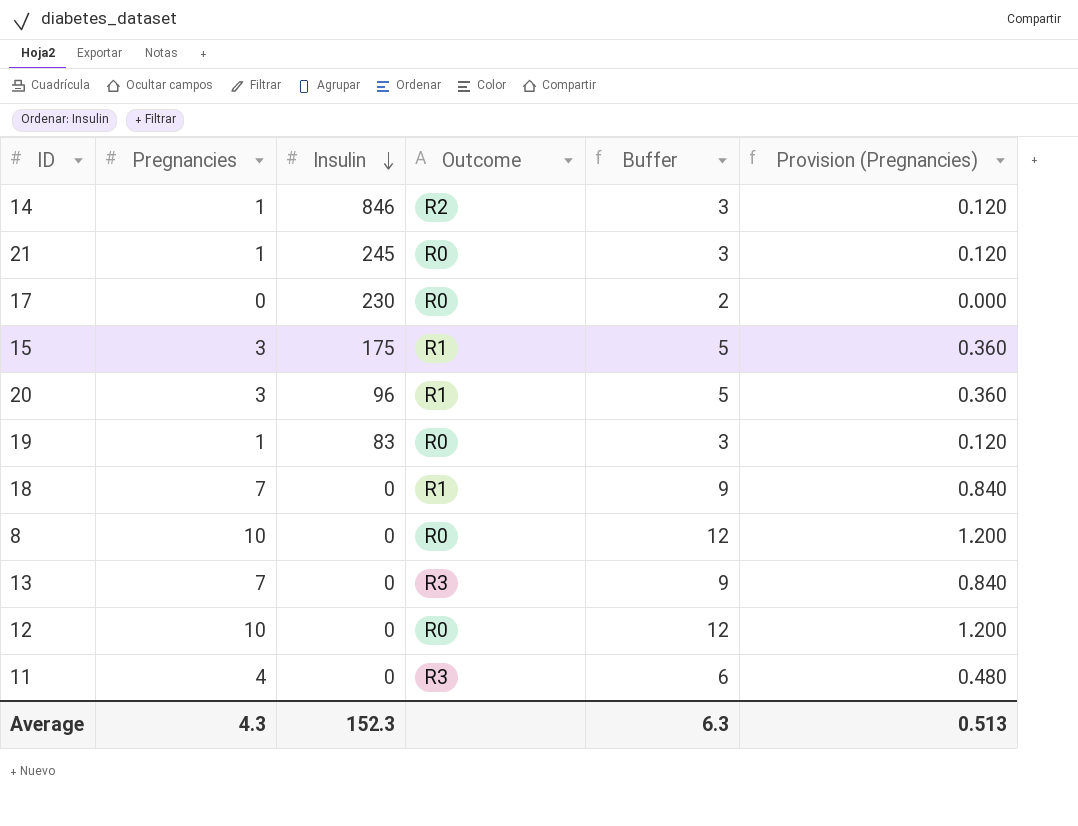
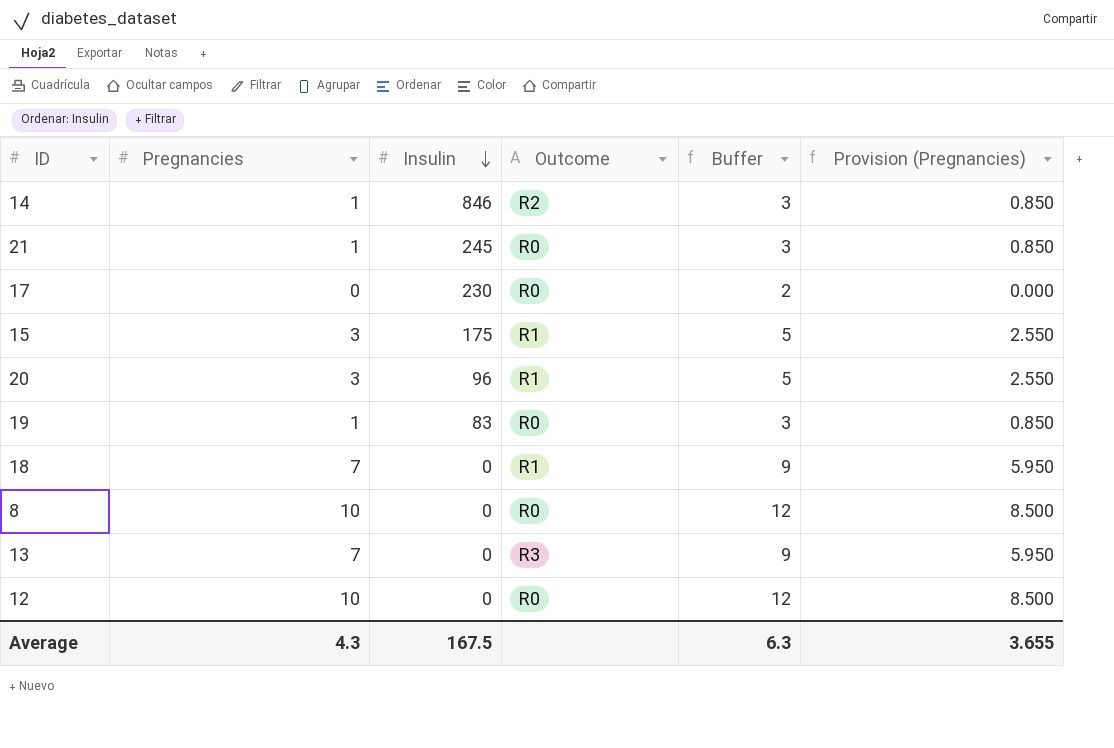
column Provision (Pregnancies) | formula: [Pregnancies] * 0.12 -> [Pregnancies] * 0.85
row 11: 4 | 0 | R3 | 6 | 0.480 -> none
Average | Insulin: 152.3 -> 167.5
Average | Provision (Pregnancies): 0.513 -> 3.655

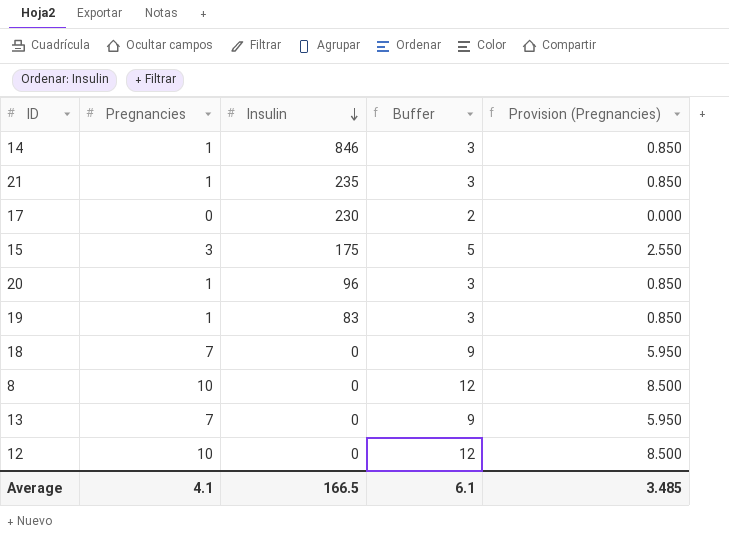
column Outcome | position: 4 -> none
21 | Insulin: 245 -> 235
20 | Pregnancies: 3 -> 1
20 | Buffer: 5 -> 3
20 | Provision (Pregnancies): 2.550 -> 0.850
Average | Pregnancies: 4.3 -> 4.1
Average | Insulin: 167.5 -> 166.5
Average | Buffer: 6.3 -> 6.1
Average | Provision (Pregnancies): 3.655 -> 3.485

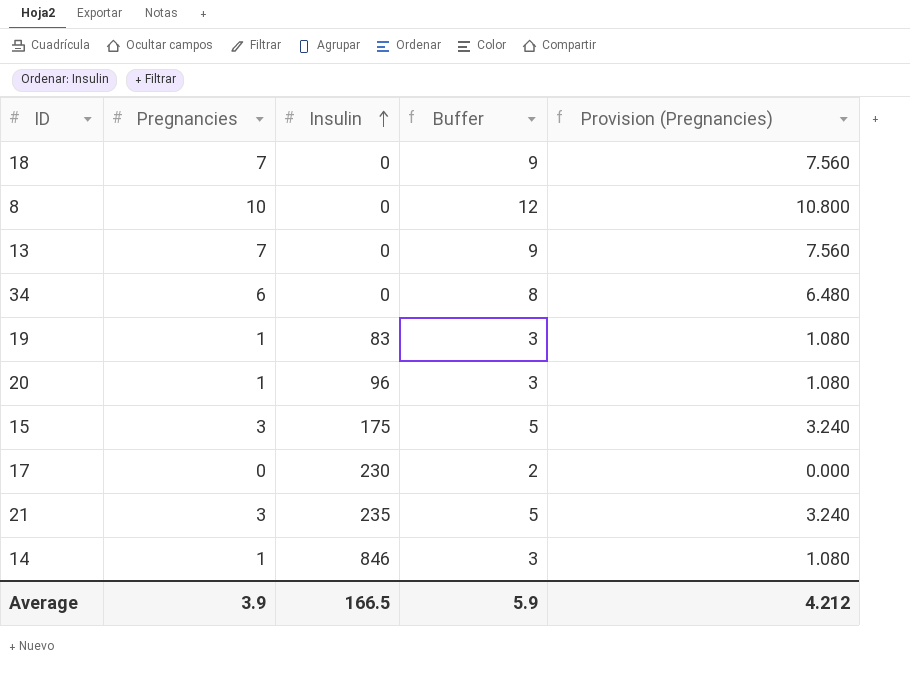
row order: Insulin descending -> Insulin ascending
column Provision (Pregnancies) | formula: [Pregnancies] * 0.85 -> [Pregnancies] * 1.08
row 12: 10 | 0 | 12 | 8.500 -> none
row 34: none -> 6 | 0 | 8 | 6.480
21 | Pregnancies: 1 -> 3
21 | Buffer: 3 -> 5
Average | Pregnancies: 4.1 -> 3.9
Average | Buffer: 6.1 -> 5.9
Average | Provision (Pregnancies): 3.485 -> 4.212

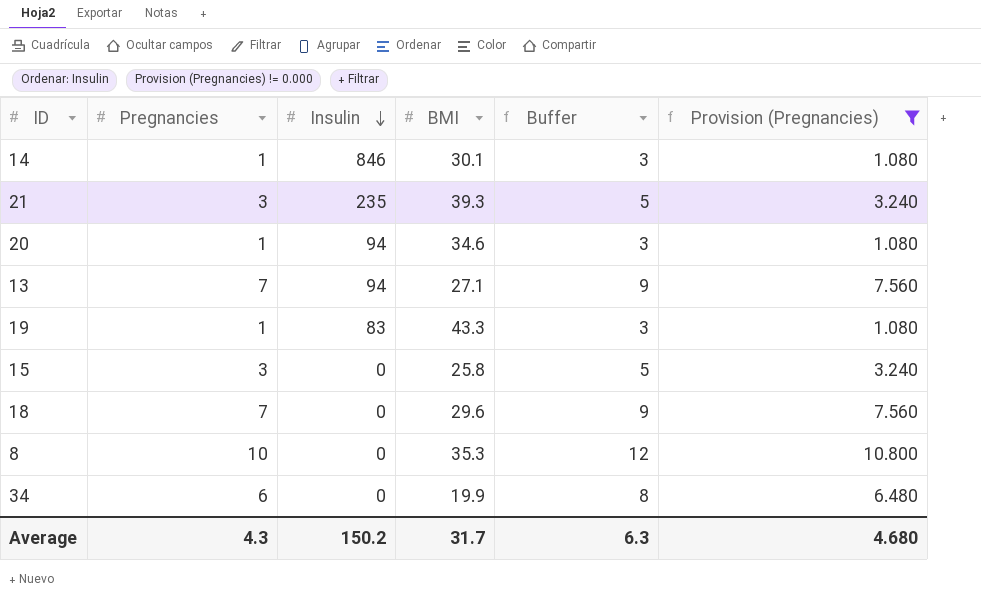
filter: none -> Provision (Pregnancies) != 0.000
row order: Insulin ascending -> Insulin descending
column BMI | position: none -> 4
20 | Insulin: 96 -> 94
13 | Insulin: 0 -> 94
15 | Insulin: 175 -> 0
Average | Pregnancies: 3.9 -> 4.3
Average | Insulin: 166.5 -> 150.2
Average | Buffer: 5.9 -> 6.3
Average | Provision (Pregnancies): 4.212 -> 4.680

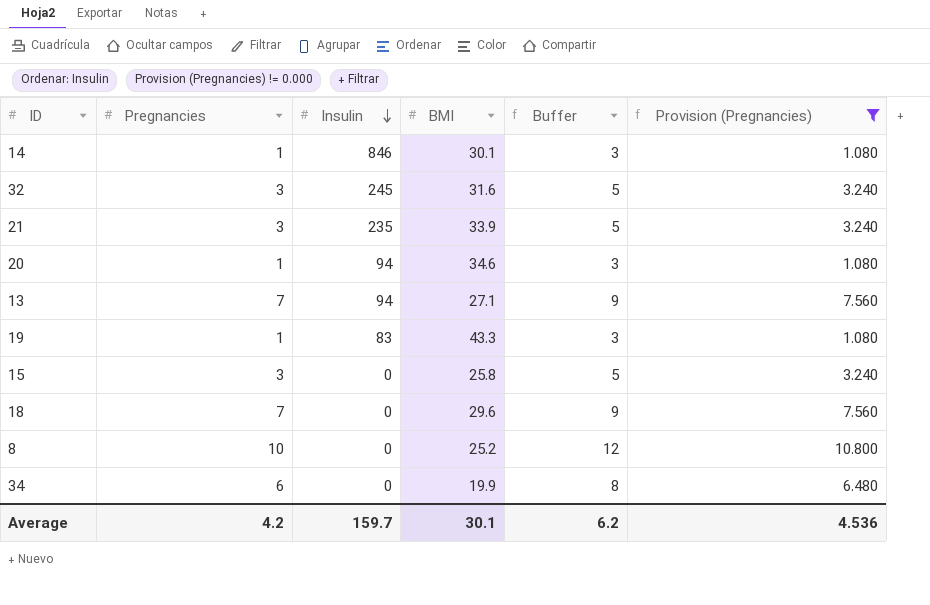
row 32: none -> 3 | 245 | 31.6 | 5 | 3.240
21 | BMI: 39.3 -> 33.9
8 | BMI: 35.3 -> 25.2
Average | Pregnancies: 4.3 -> 4.2
Average | Insulin: 150.2 -> 159.7
Average | BMI: 31.7 -> 30.1
Average | Buffer: 6.3 -> 6.2
Average | Provision (Pregnancies): 4.680 -> 4.536

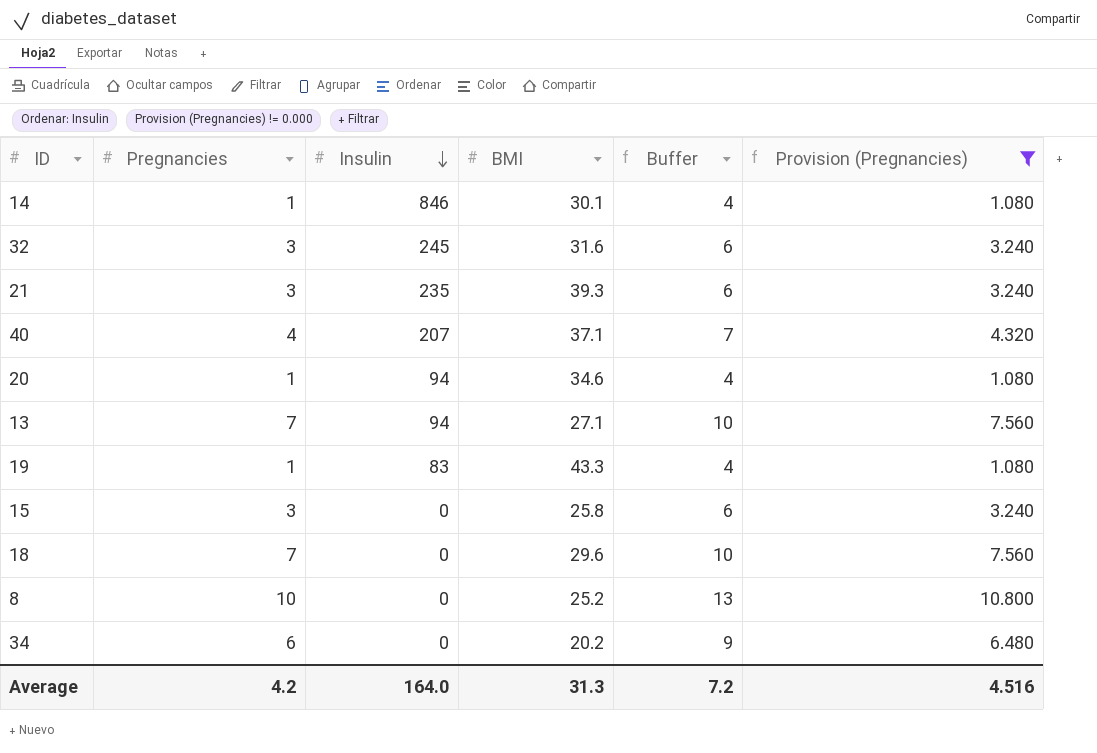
column Buffer | formula: [Pregnancies] + 2 -> [Pregnancies] + 3
21 | BMI: 33.9 -> 39.3
row 40: none -> 4 | 207 | 37.1 | 7 | 4.320
34 | BMI: 19.9 -> 20.2
Average | Insulin: 159.7 -> 164.0
Average | BMI: 30.1 -> 31.3
Average | Buffer: 6.2 -> 7.2
Average | Provision (Pregnancies): 4.536 -> 4.516

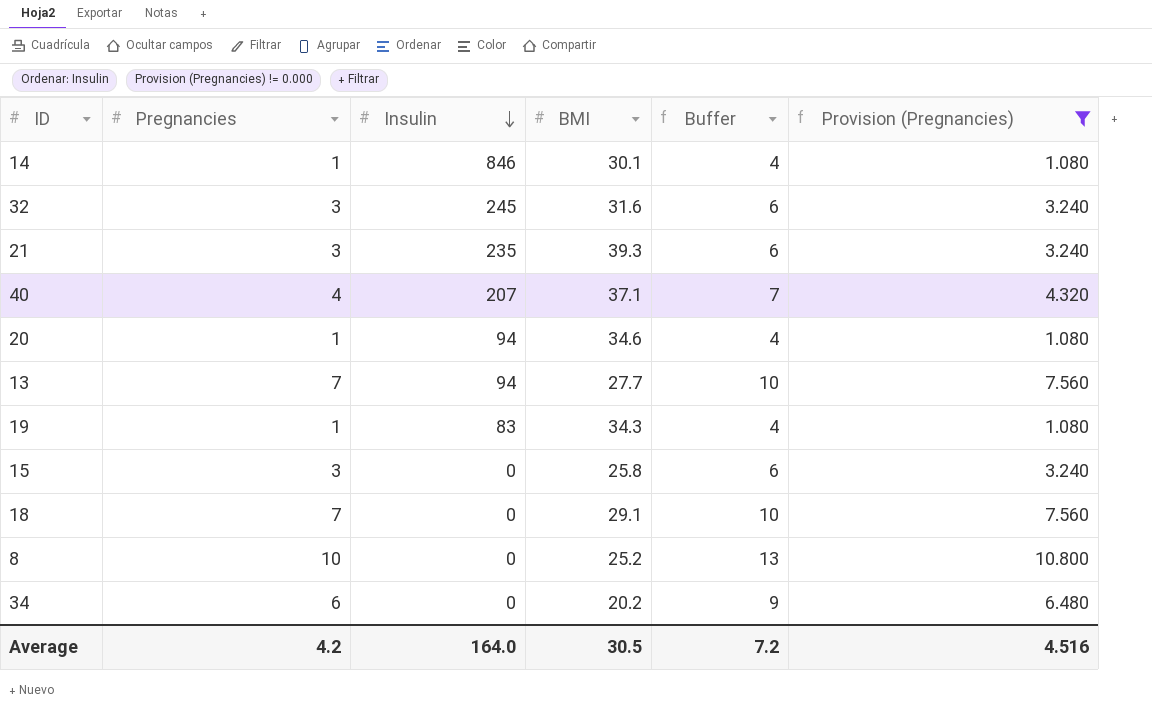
13 | BMI: 27.1 -> 27.7
19 | BMI: 43.3 -> 34.3
18 | BMI: 29.6 -> 29.1
Average | BMI: 31.3 -> 30.5

